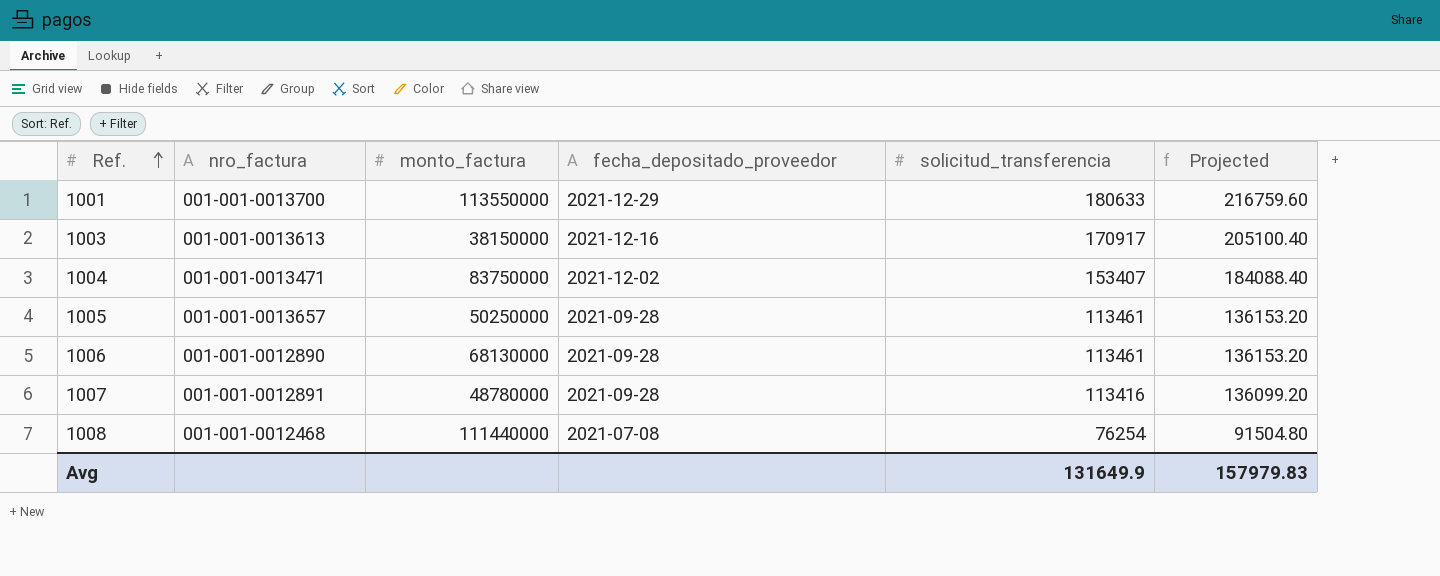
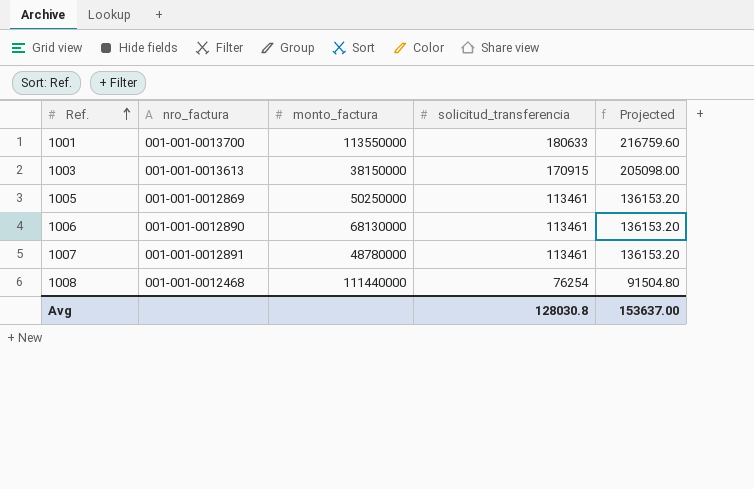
column fecha_depositado_proveedor | position: 4 -> none
row 1004: 001-001-0013471 | 83750000 | 2021-12-02 | 153407 | 184088.40 -> none
1003 | solicitud_transferencia: 170917 -> 170915
1003 | Projected: 205100.40 -> 205098.00
1005 | nro_factura: 001-001-0013657 -> 001-001-0012869
1007 | solicitud_transferencia: 113416 -> 113461
1007 | Projected: 136099.20 -> 136153.20
Avg | solicitud_transferencia: 131649.9 -> 128030.8
Avg | Projected: 157979.83 -> 153637.00

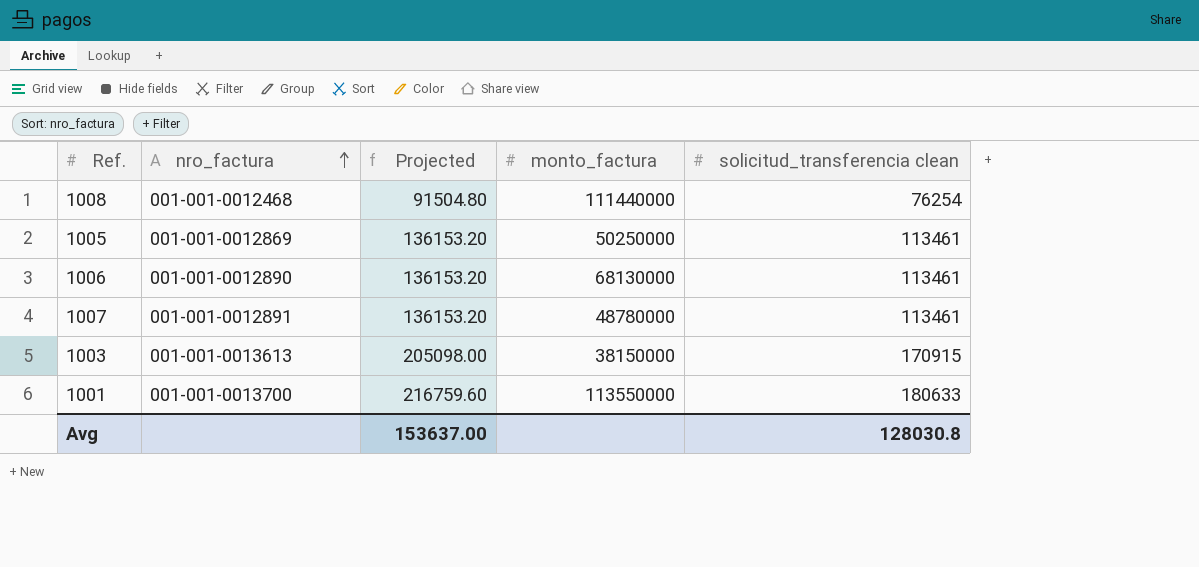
row order: Ref. ascending -> nro_factura ascending
column Projected | position: 5 -> 3
column name: solicitud_transferencia -> solicitud_transferencia clean

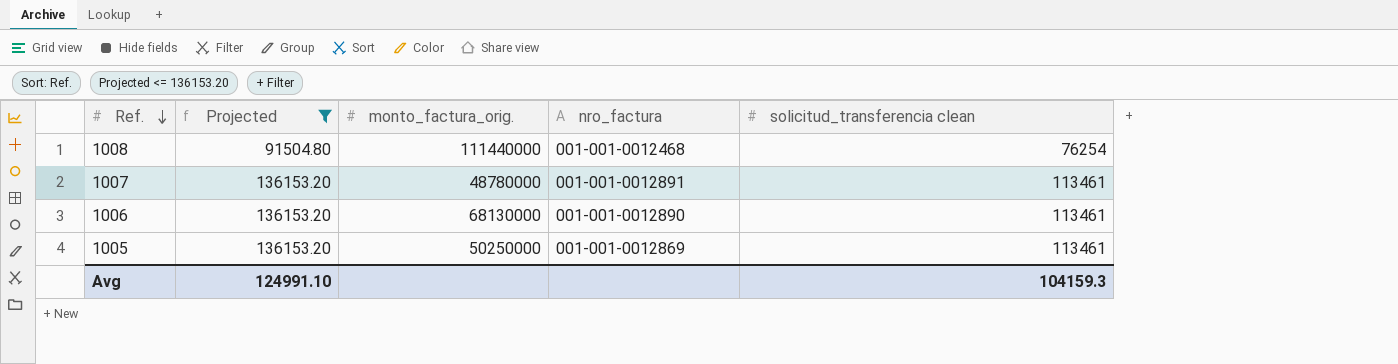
filter: none -> Projected <= 136153.20
row order: nro_factura ascending -> Ref. descending
column name: monto_factura -> monto_factura_orig.
column nro_factura | position: 2 -> 4
Avg | Projected: 153637.00 -> 124991.10
Avg | solicitud_transferencia clean: 128030.8 -> 104159.3

